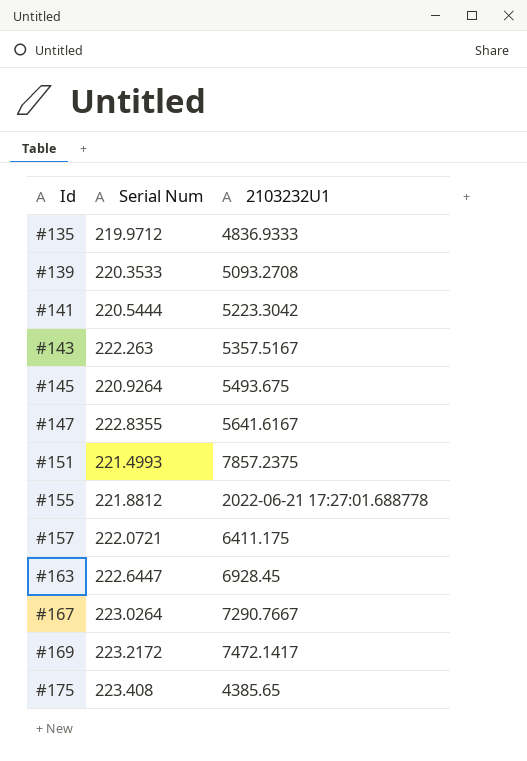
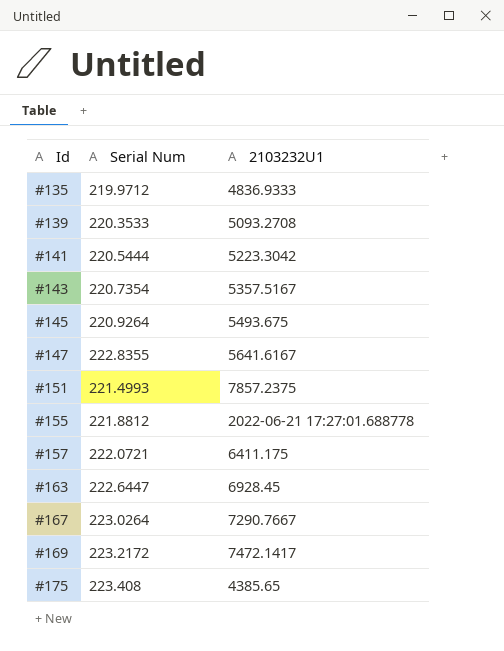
#143 | Serial Num: 222.263 -> 220.7354

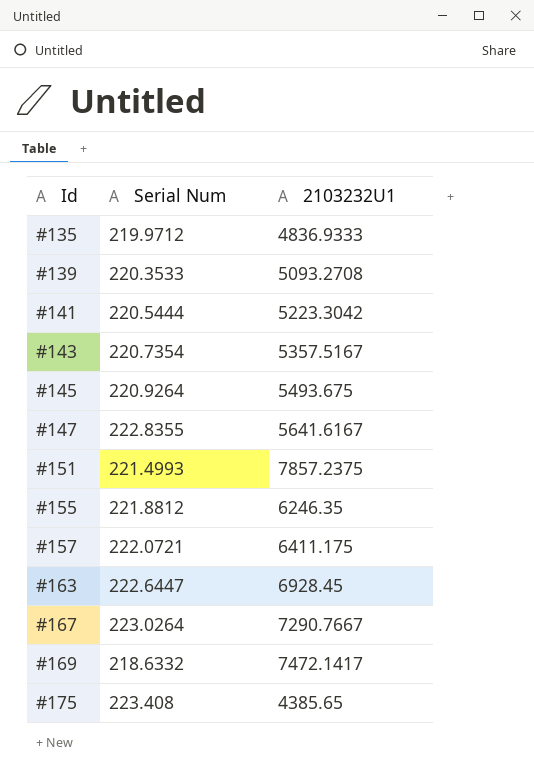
#155 | 2103232U1: 2022-06-21 17:27:01.688778 -> 6246.35
#169 | Serial Num: 223.2172 -> 218.6332

